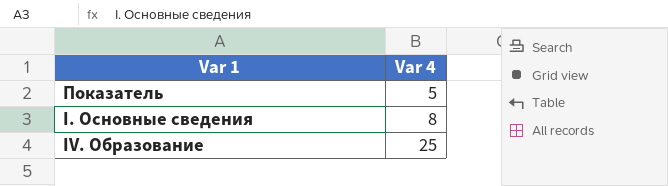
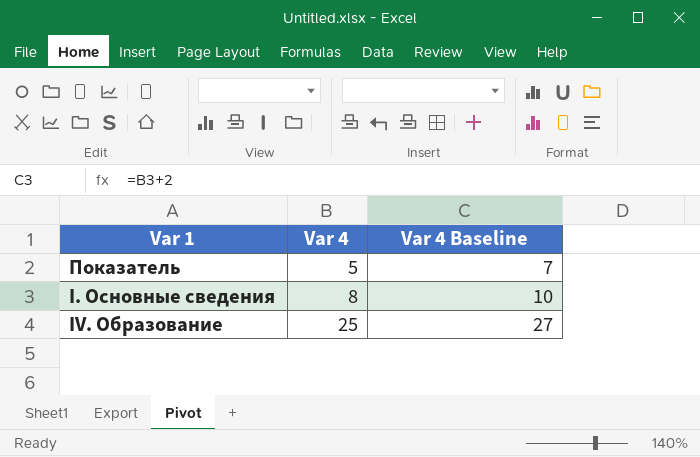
column Var 4 Baseline | formula: none -> [Var 4] + 2

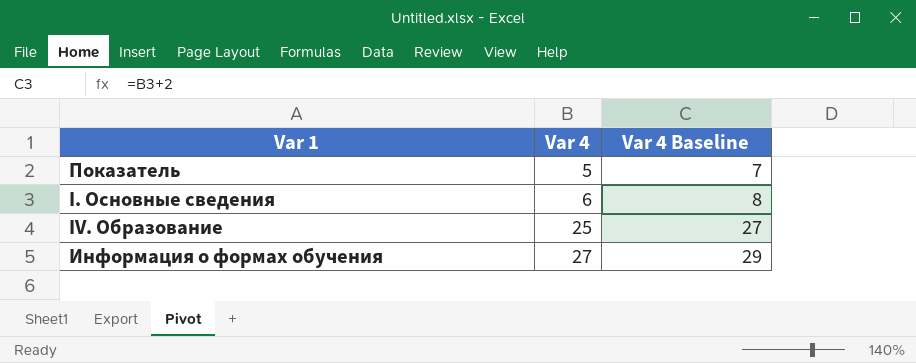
I. Основные сведения | Var 4: 8 -> 6
I. Основные сведения | Var 4 Baseline: 10 -> 8
row Информация о формах обучения: none -> 27 | 29

